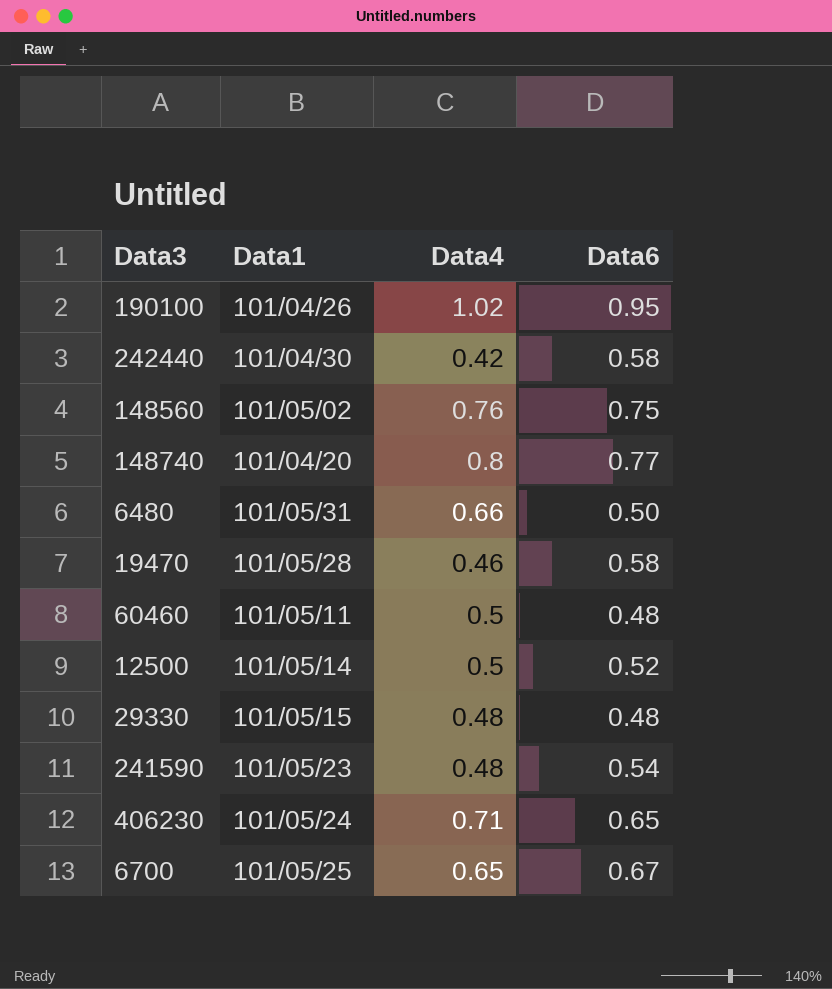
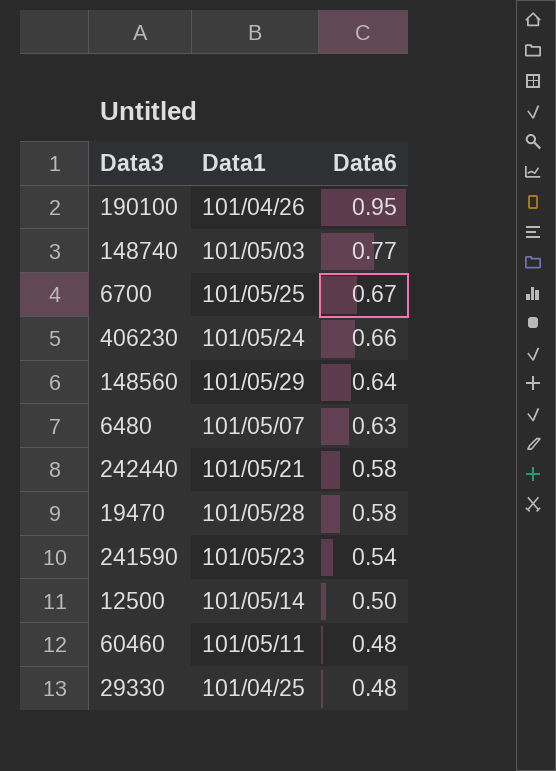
row order: none -> Data6 descending
column Data4 | position: 3 -> none
148740 | Data1: 101/04/20 -> 101/05/03
406230 | Data6: 0.65 -> 0.66
148560 | Data1: 101/05/02 -> 101/05/29
148560 | Data6: 0.75 -> 0.64
6480 | Data1: 101/05/31 -> 101/05/07
6480 | Data6: 0.50 -> 0.63
242440 | Data1: 101/04/30 -> 101/05/21
12500 | Data6: 0.52 -> 0.50
29330 | Data1: 101/05/15 -> 101/04/25

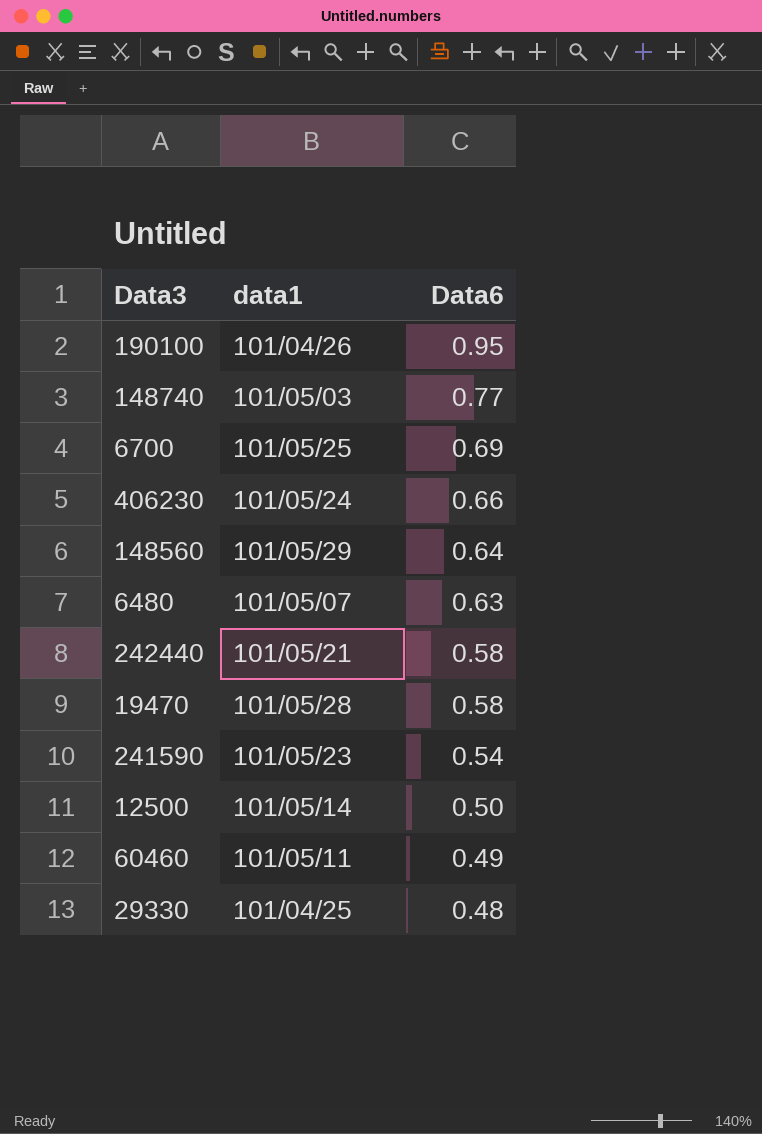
column name: Data1 -> data1
6700 | Data6: 0.67 -> 0.69
60460 | Data6: 0.48 -> 0.49

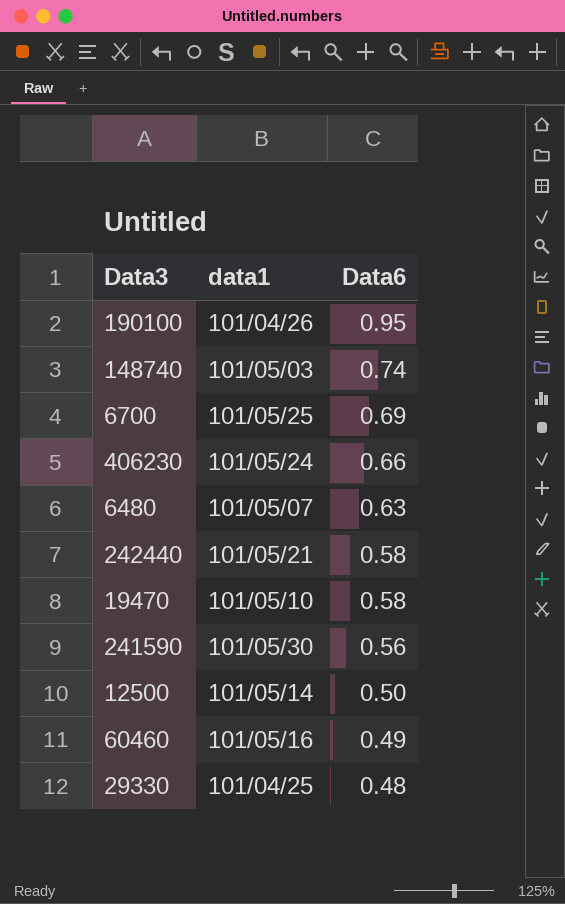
row 148560: 101/05/29 | 0.64 -> none
148740 | Data6: 0.77 -> 0.74
19470 | data1: 101/05/28 -> 101/05/10
241590 | data1: 101/05/23 -> 101/05/30
241590 | Data6: 0.54 -> 0.56
60460 | data1: 101/05/11 -> 101/05/16

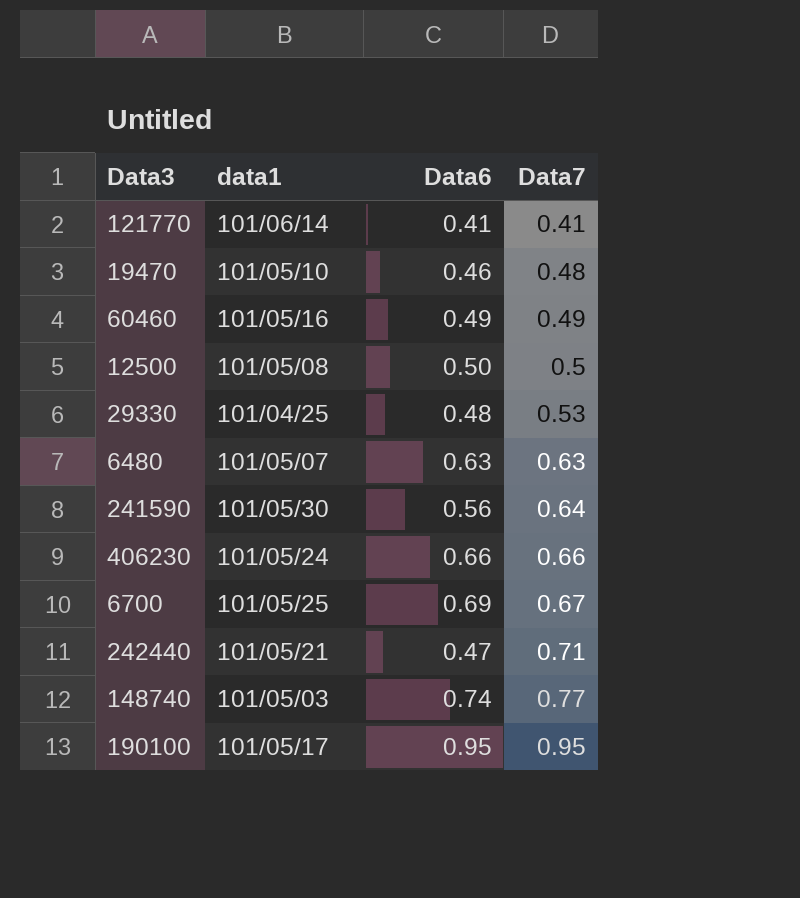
row order: Data6 descending -> Data7 ascending
column Data7 | position: none -> 4
row 121770: none -> 101/06/14 | 0.41 | 0.41
19470 | Data6: 0.58 -> 0.46
12500 | data1: 101/05/14 -> 101/05/08
242440 | Data6: 0.58 -> 0.47
190100 | data1: 101/04/26 -> 101/05/17

